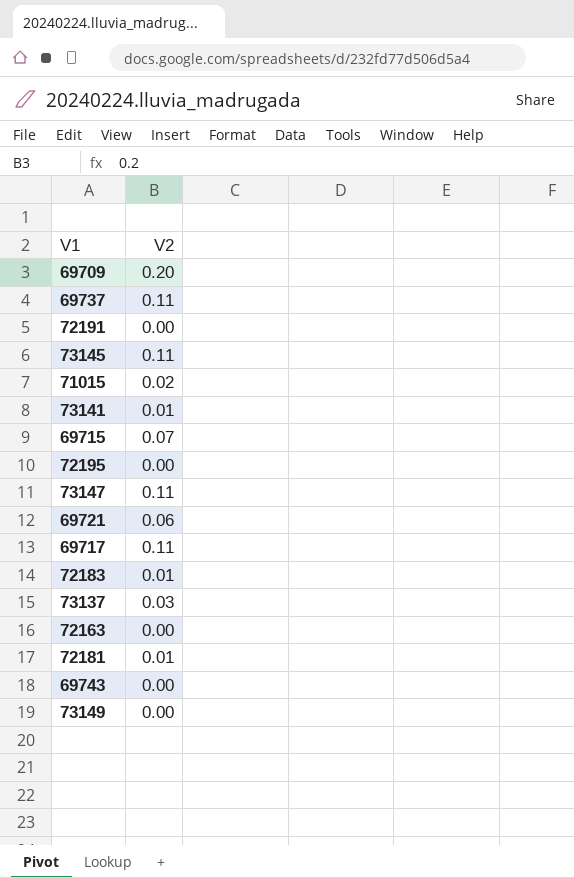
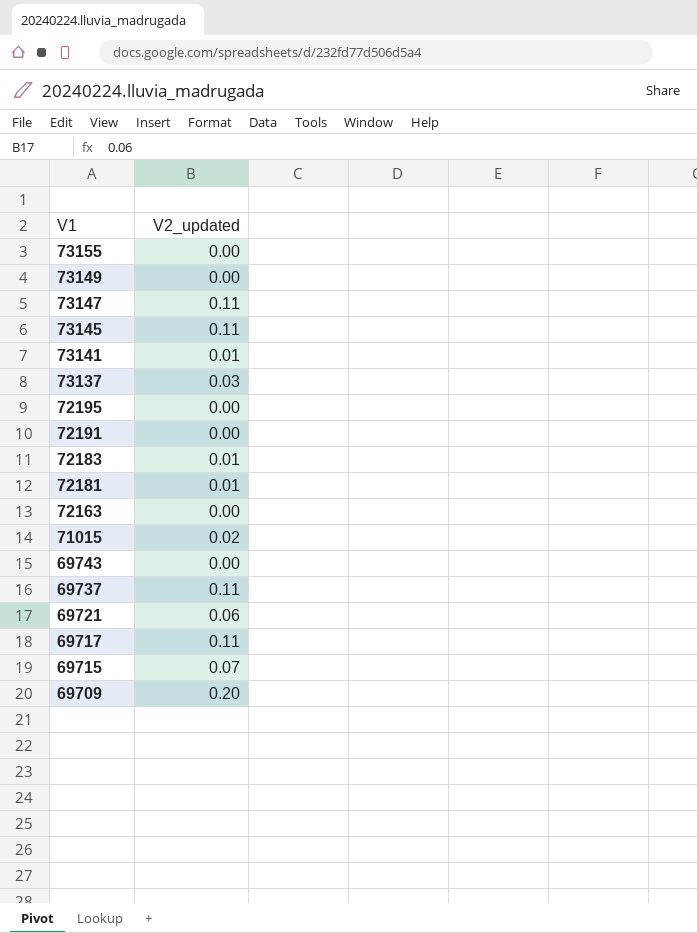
row order: none -> V1 descending
column name: V2 -> V2_updated
row 73155: none -> 0.00

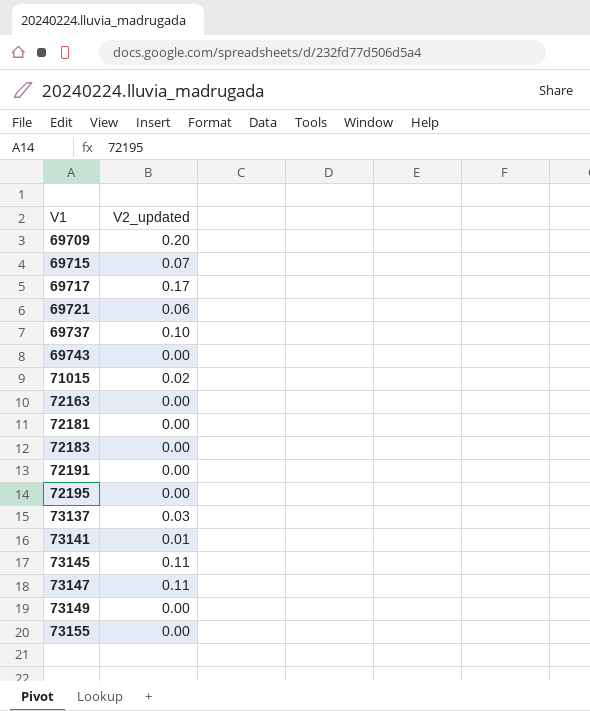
row order: V1 descending -> V1 ascending
69717 | V2_updated: 0.11 -> 0.17
69737 | V2_updated: 0.11 -> 0.10
72181 | V2_updated: 0.01 -> 0.00
72183 | V2_updated: 0.01 -> 0.00

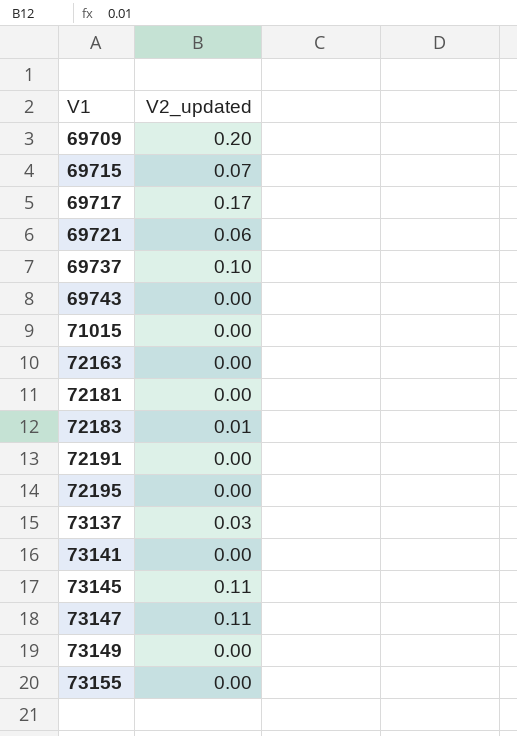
71015 | V2_updated: 0.02 -> 0.00
72183 | V2_updated: 0.00 -> 0.01
73141 | V2_updated: 0.01 -> 0.00

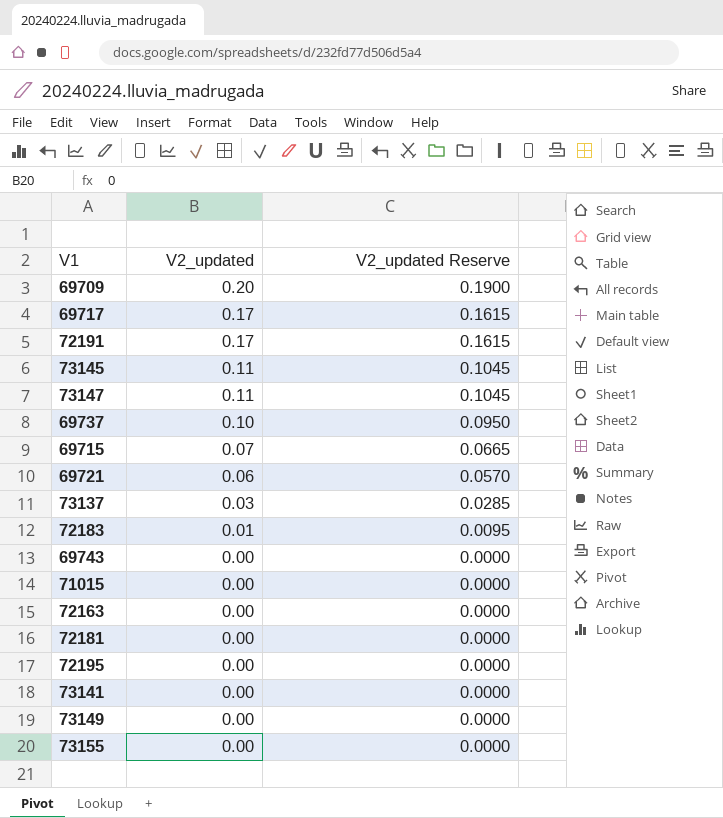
row order: V1 ascending -> V2_updated descending
column V2_updated Reserve | formula: none -> [V2_updated] * 0.95
72191 | V2_updated: 0.00 -> 0.17

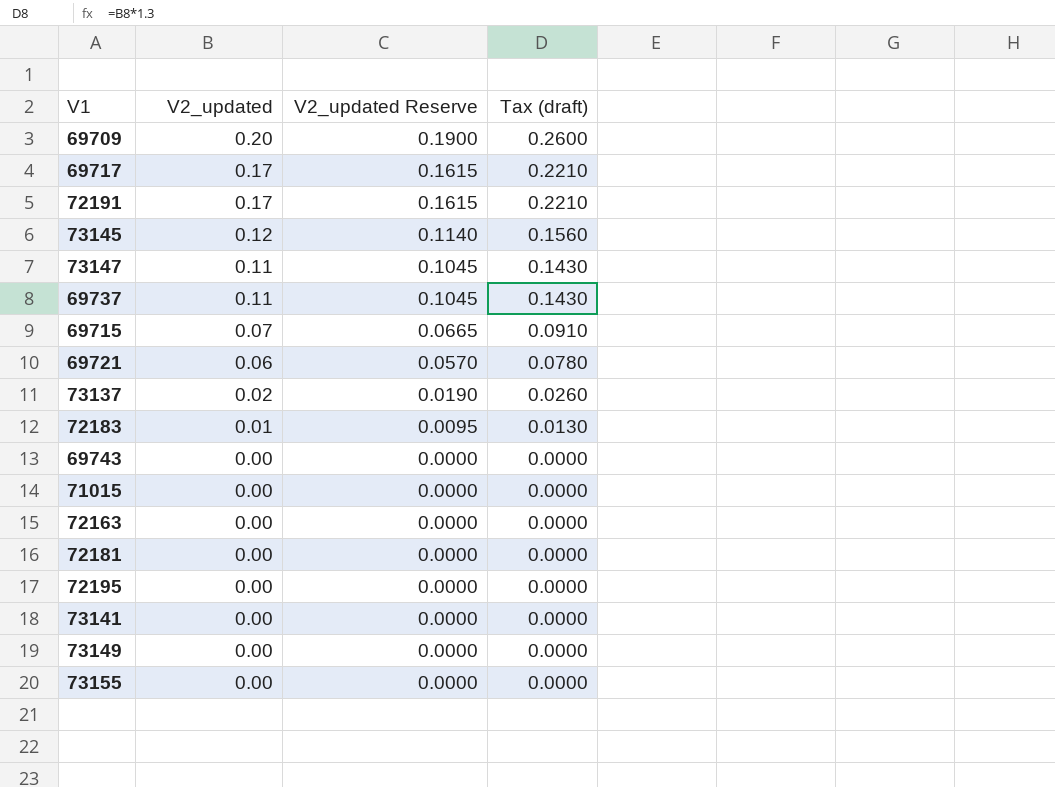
column Tax (draft) | formula: none -> [V2_updated] * 1.3
73145 | V2_updated: 0.11 -> 0.12
73145 | V2_updated Reserve: 0.1045 -> 0.1140
69737 | V2_updated: 0.10 -> 0.11
69737 | V2_updated Reserve: 0.0950 -> 0.1045
73137 | V2_updated: 0.03 -> 0.02
73137 | V2_updated Reserve: 0.0285 -> 0.0190

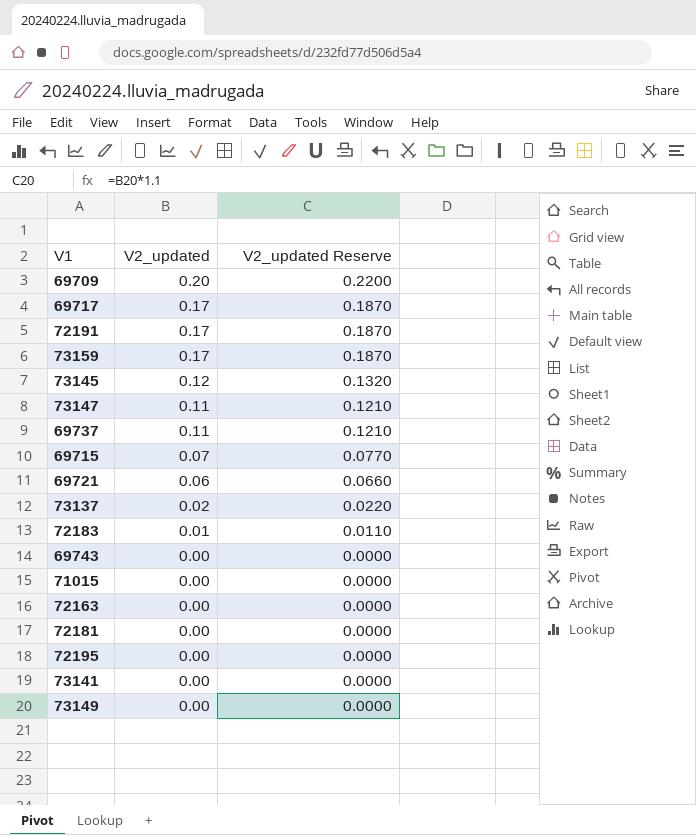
column Tax (draft) | formula: [V2_updated] * 1.3 -> none
column V2_updated Reserve | formula: [V2_updated] * 0.95 -> [V2_updated] * 1.1
row 73155: 0.00 | 0.0000 | 0.0000 -> none
row 73159: none -> 0.17 | 0.1870

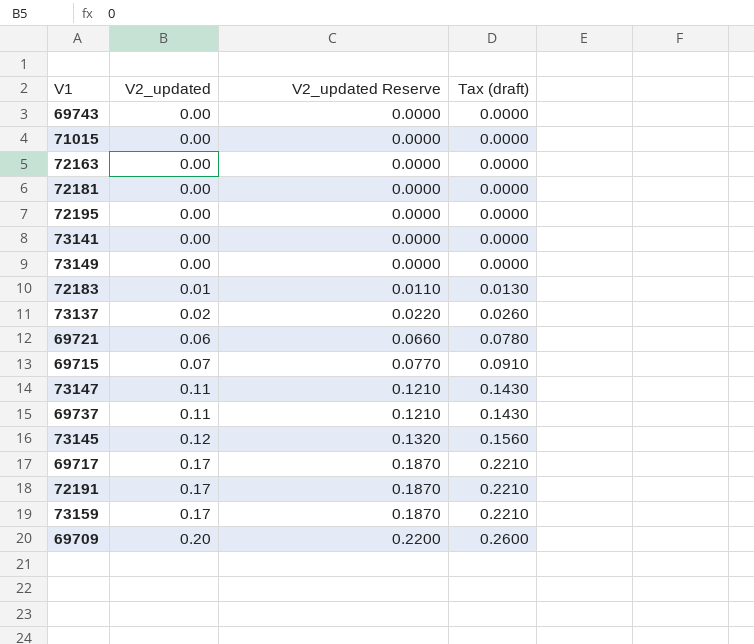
row order: V2_updated descending -> V2_updated ascending
column Tax (draft) | formula: none -> [V2_updated] * 1.3

